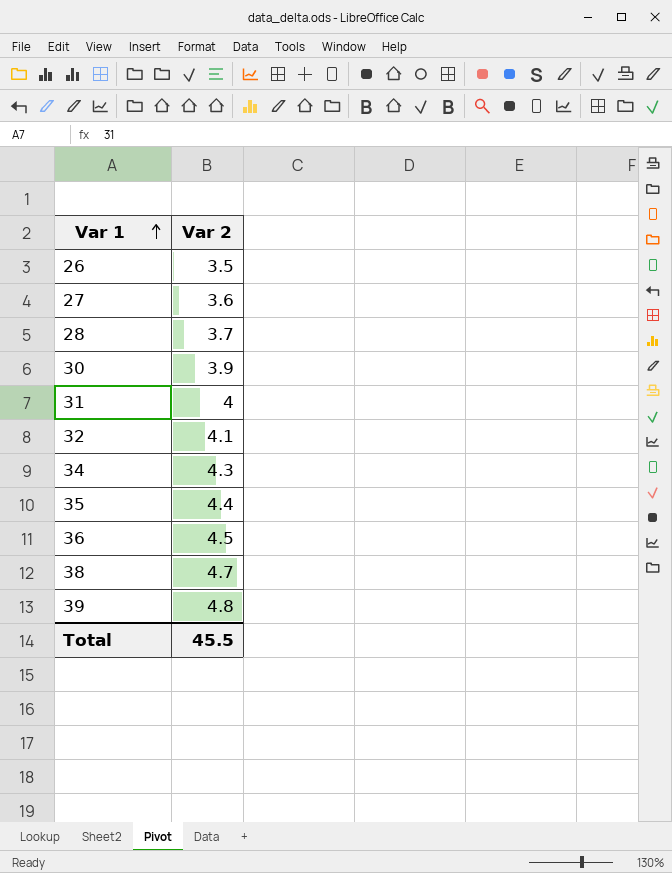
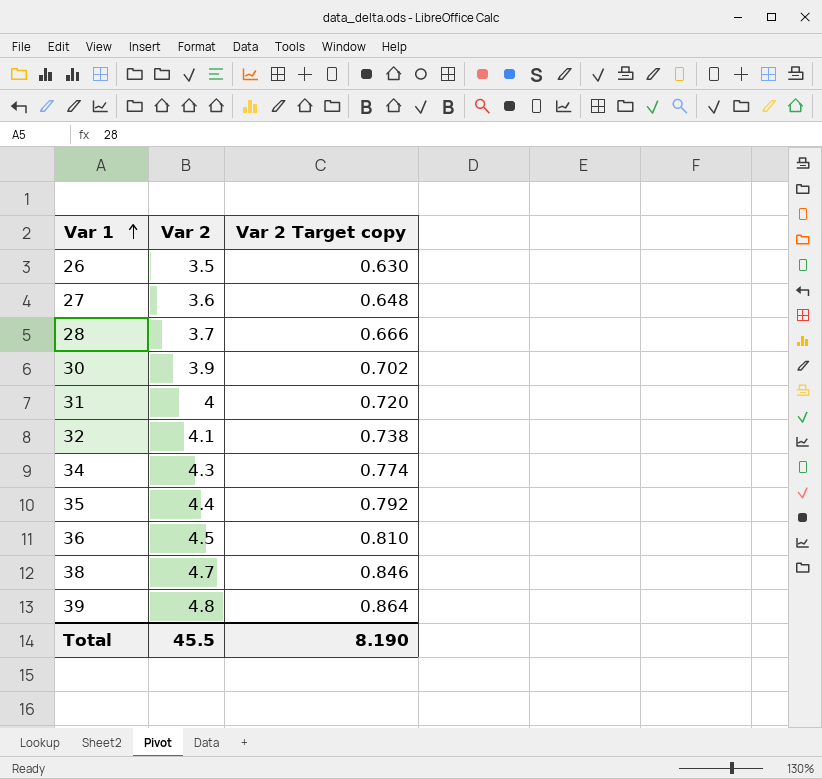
column Var 2 Target copy | formula: none -> [Var 2] * 0.18

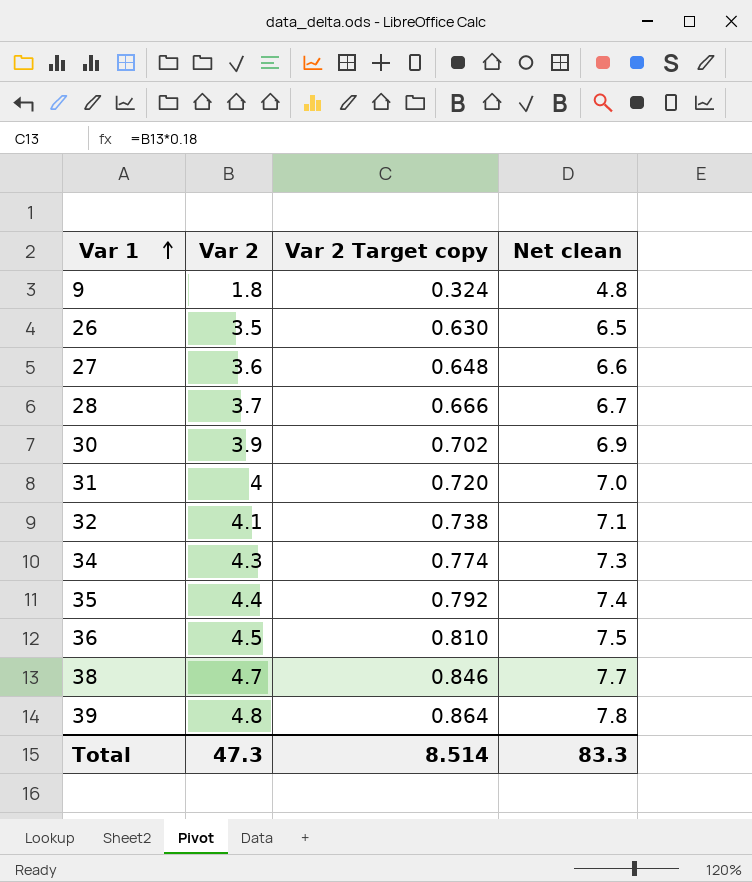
column Net clean | formula: none -> [Var 2] + 3
row 9: none -> 1.8 | 0.324 | 4.8
Total | Var 2: 45.5 -> 47.3
Total | Var 2 Target copy: 8.190 -> 8.514

